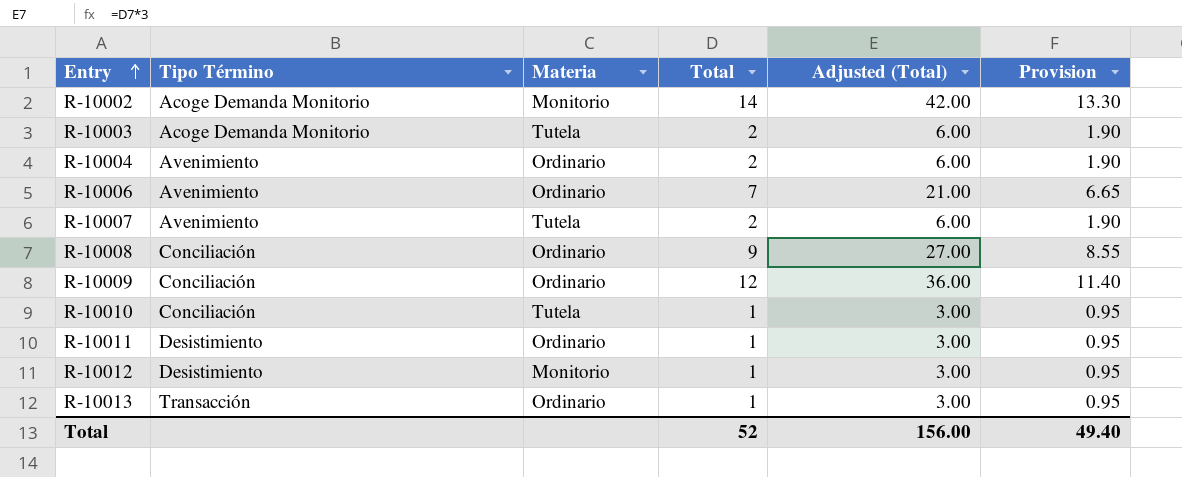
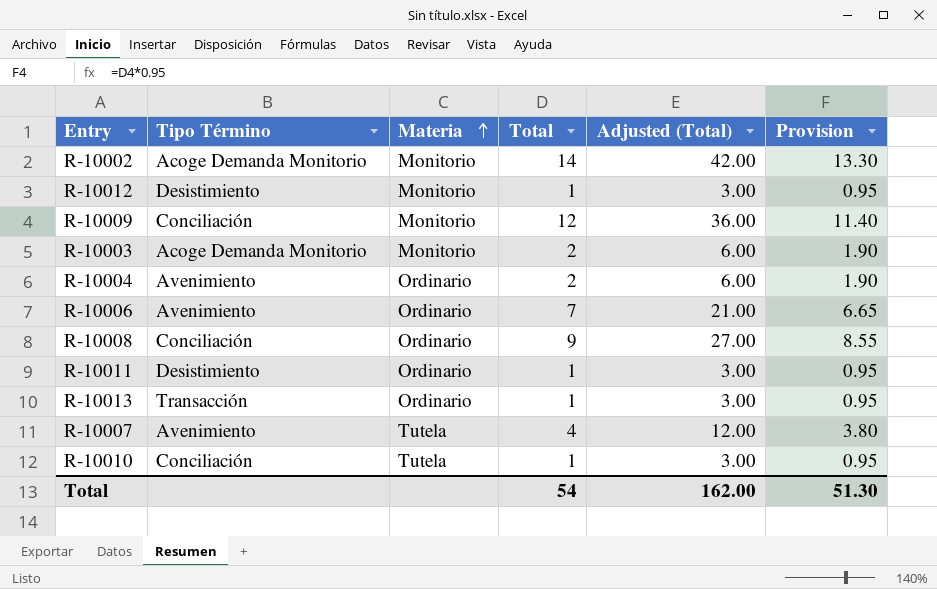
row order: Entry ascending -> Materia ascending
R-10009 | Materia: Ordinario -> Monitorio
R-10003 | Materia: Tutela -> Monitorio
R-10007 | Total: 2 -> 4
R-10007 | Adjusted (Total): 6.00 -> 12.00
R-10007 | Provision: 1.90 -> 3.80
Total | Total: 52 -> 54
Total | Adjusted (Total): 156.00 -> 162.00
Total | Provision: 49.40 -> 51.30

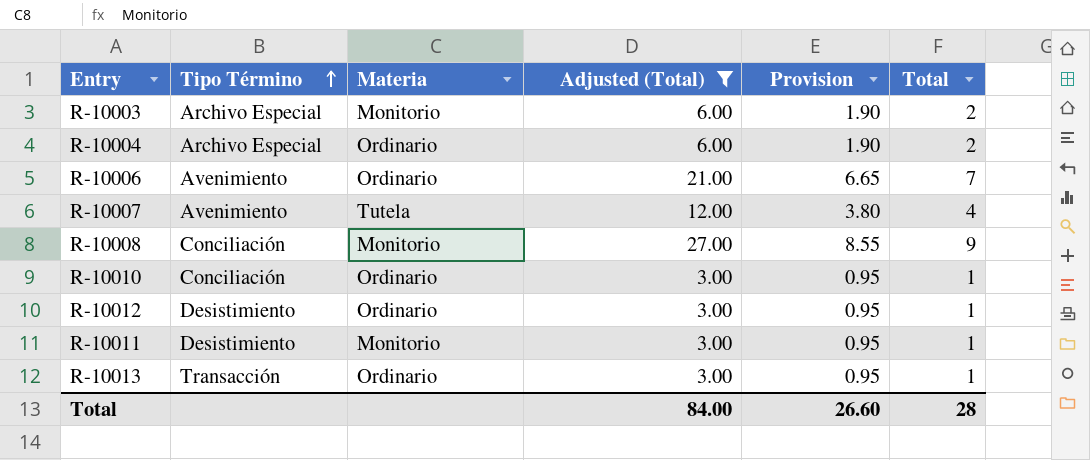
filter: none -> Adjusted (Total) <= 27.00
row order: Materia ascending -> Tipo Término ascending
column Total | position: 4 -> 6
R-10003 | Tipo Término: Acoge Demanda Monitorio -> Archivo Especial
R-10004 | Tipo Término: Avenimiento -> Archivo Especial
R-10008 | Materia: Ordinario -> Monitorio
R-10010 | Materia: Tutela -> Ordinario
R-10012 | Materia: Monitorio -> Ordinario
R-10011 | Materia: Ordinario -> Monitorio
Total | Adjusted (Total): 162.00 -> 84.00
Total | Provision: 51.30 -> 26.60
Total | Total: 54 -> 28

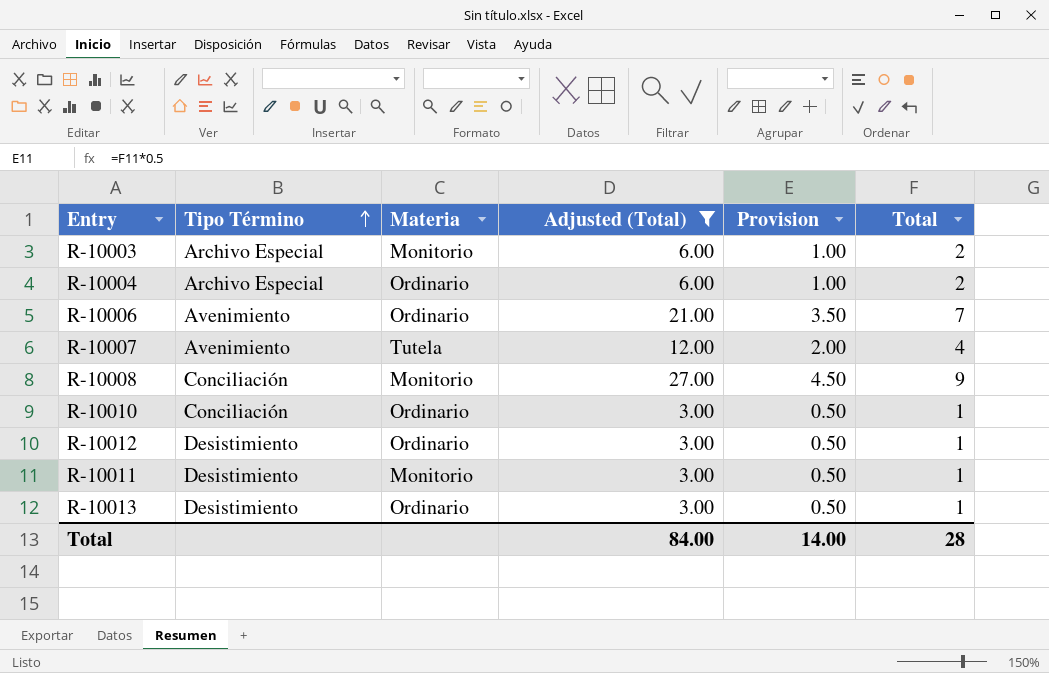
column Provision | formula: [Total] * 0.95 -> [Total] * 0.5
R-10013 | Tipo Término: Transacción -> Desistimiento
Total | Provision: 26.60 -> 14.00

